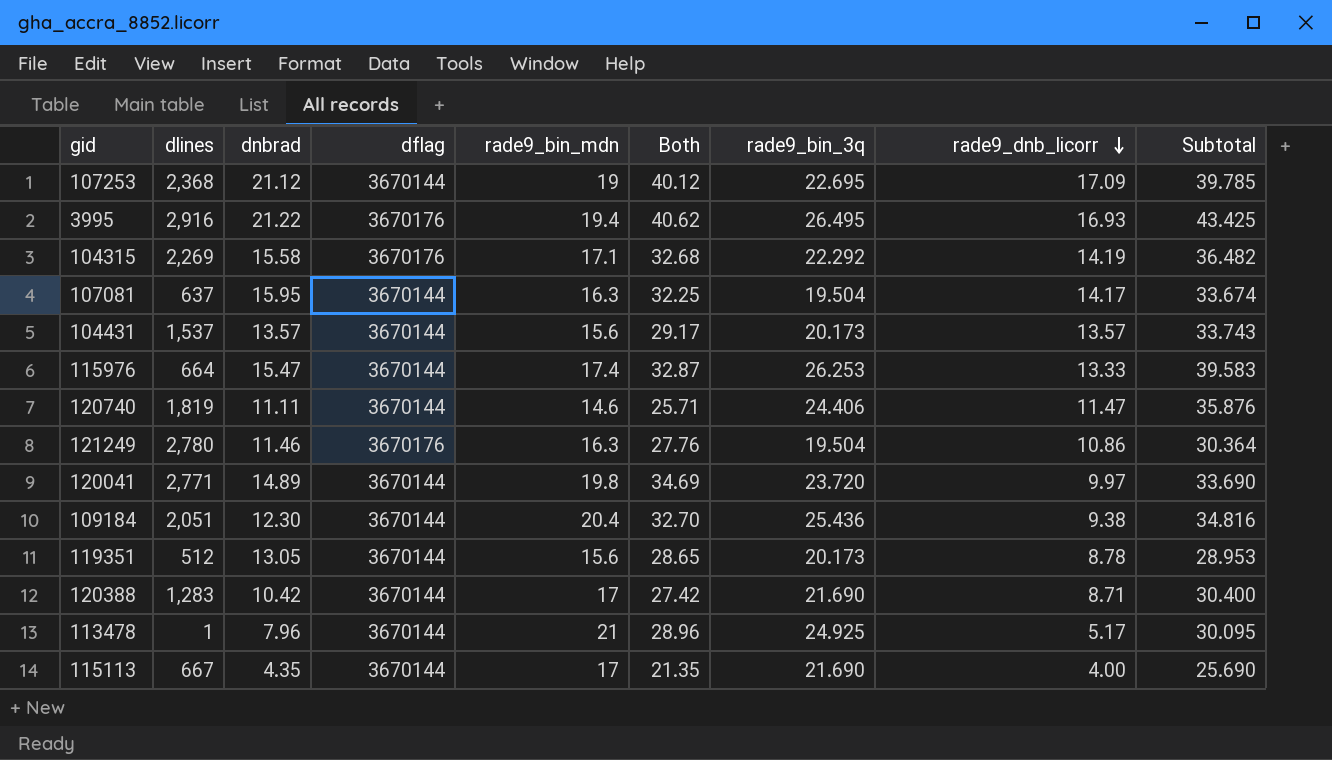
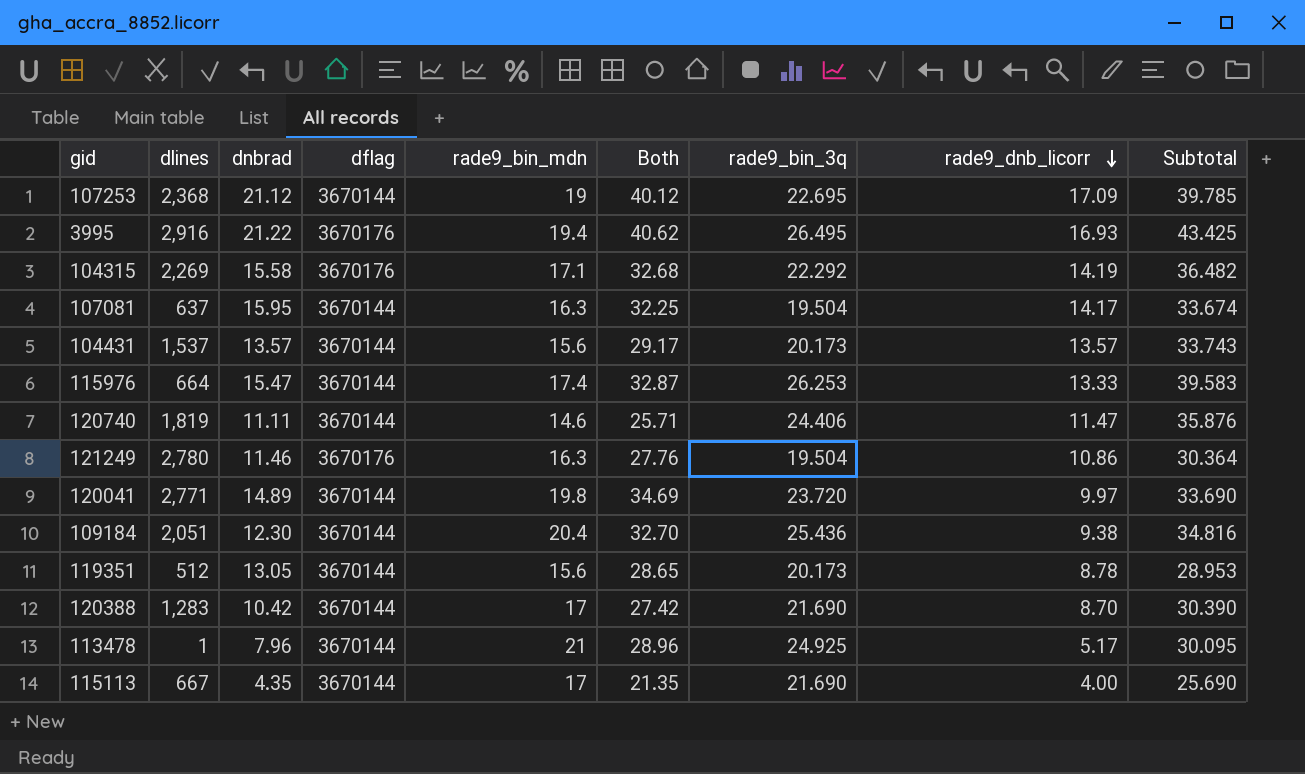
120388 | rade9_dnb_licorr: 8.71 -> 8.70
120388 | Subtotal: 30.400 -> 30.390

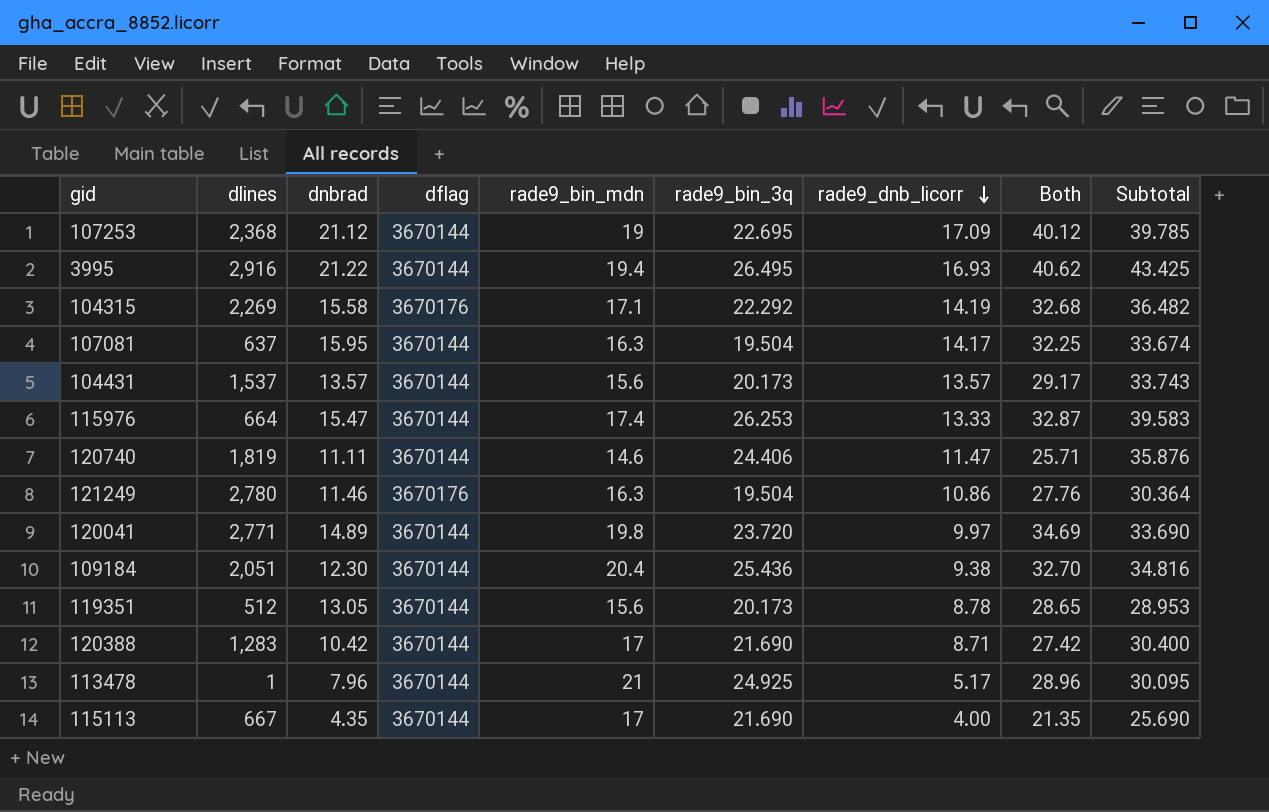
column Both | position: 6 -> 8
3995 | dflag: 3670176 -> 3670144
120388 | rade9_dnb_licorr: 8.70 -> 8.71
120388 | Subtotal: 30.390 -> 30.400

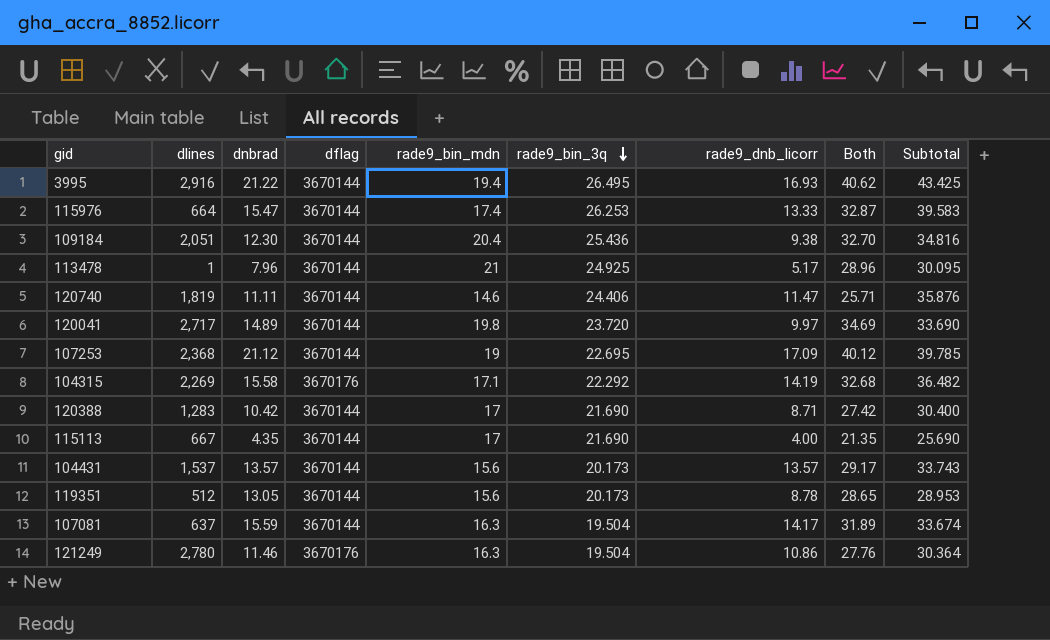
row order: rade9_dnb_licorr descending -> rade9_bin_3q descending
120041 | dlines: 2,771 -> 2,717
107081 | dnbrad: 15.95 -> 15.59
107081 | Both: 32.25 -> 31.89

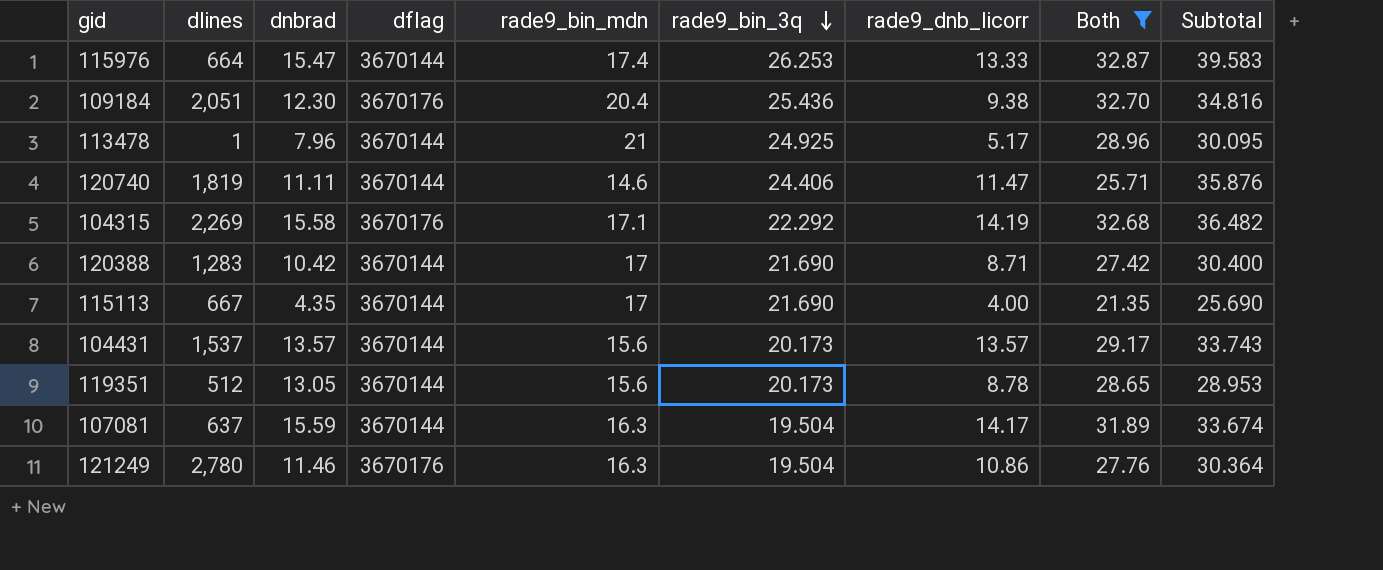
filter: none -> Both <= 32.87
109184 | dflag: 3670144 -> 3670176

